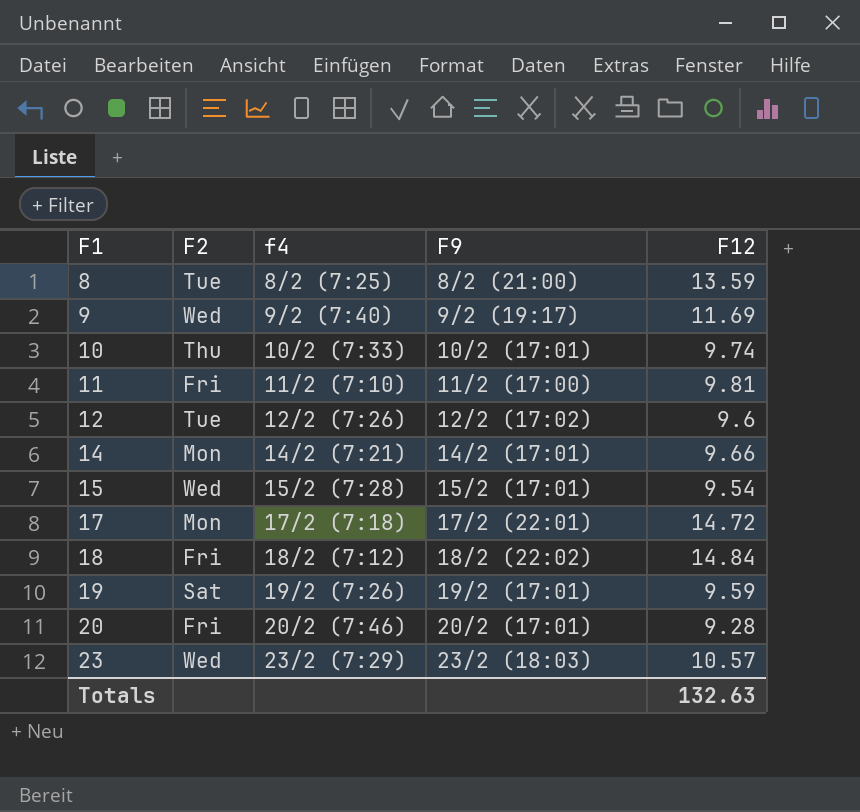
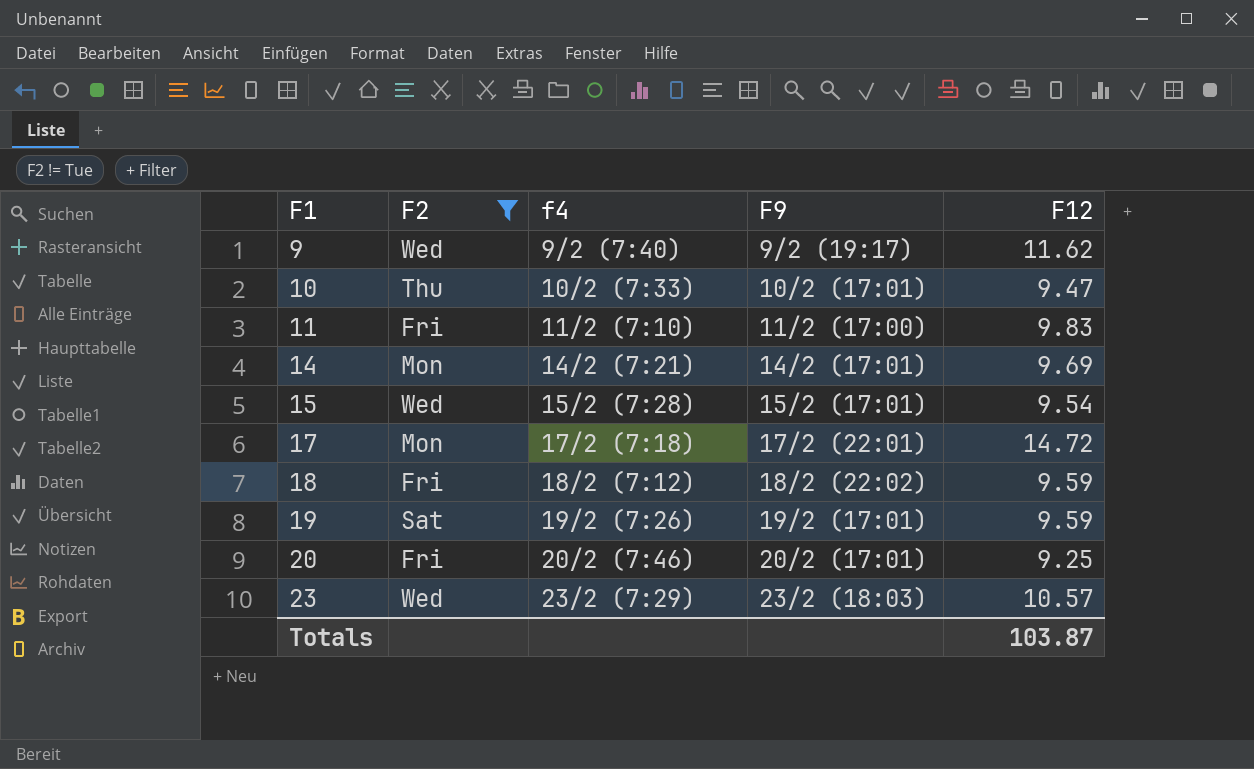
filter: none -> F2 != Tue
9 | F12: 11.69 -> 11.62
10 | F12: 9.74 -> 9.47
11 | F12: 9.81 -> 9.83
14 | F12: 9.66 -> 9.69
18 | F12: 14.84 -> 9.59
20 | F12: 9.28 -> 9.25
Totals | F12: 132.63 -> 103.87

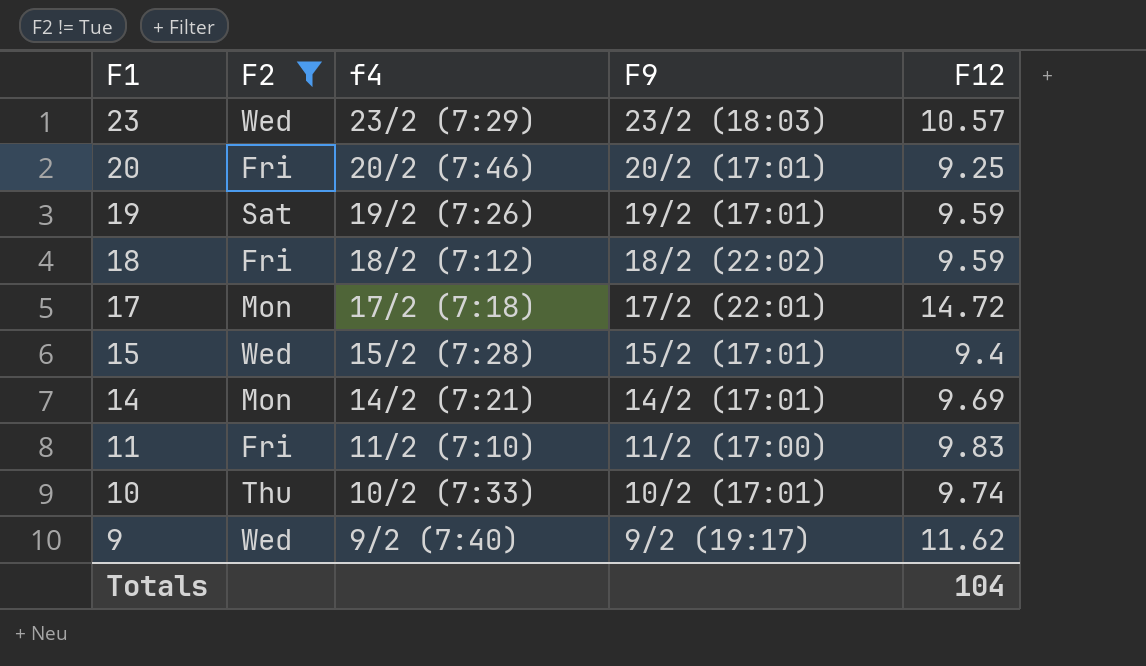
row order: F1 ascending -> F1 descending
15 | F12: 9.54 -> 9.4
10 | F12: 9.47 -> 9.74
Totals | F12: 103.87 -> 104

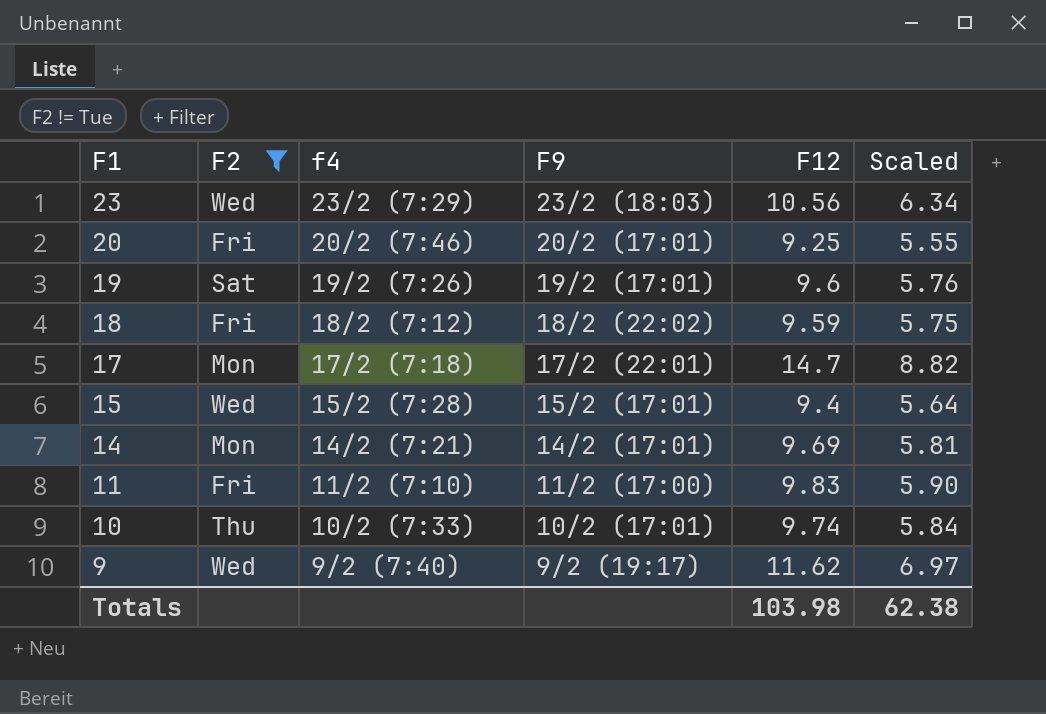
column Scaled | formula: none -> [F12] * 0.6
23 | F12: 10.57 -> 10.56
19 | F12: 9.59 -> 9.6
17 | F12: 14.72 -> 14.7
Totals | F12: 104 -> 103.98

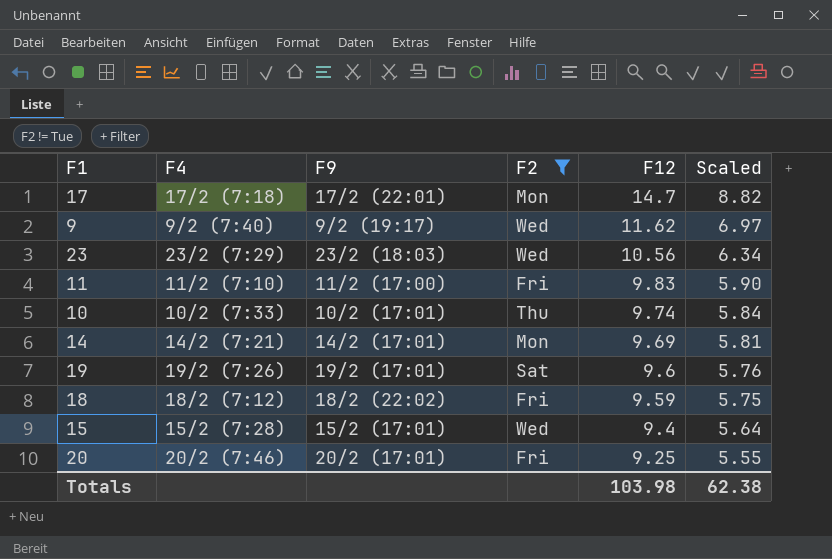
row order: F1 descending -> F12 descending
column name: f4 -> F4
column F2 | position: 2 -> 4

